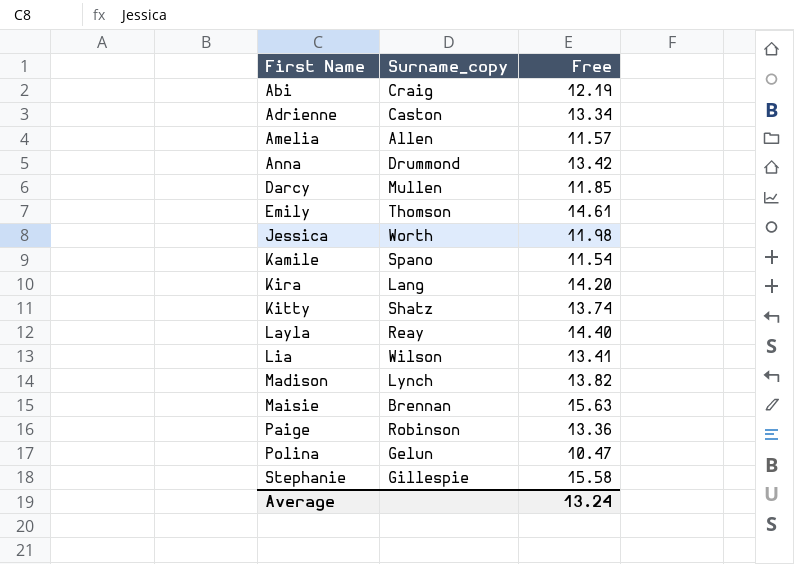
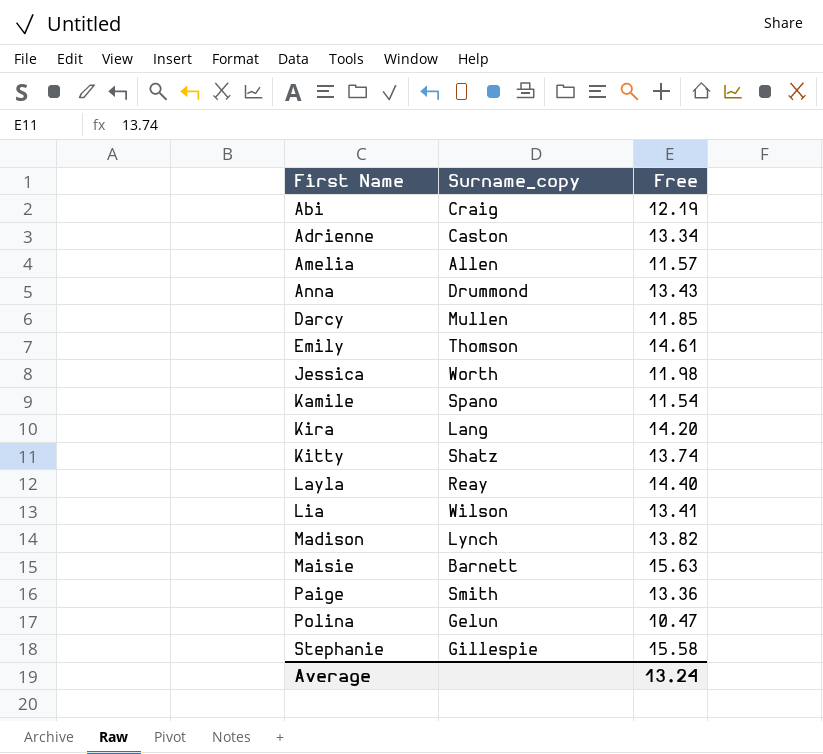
Anna | Free: 13.42 -> 13.43
Maisie | Surname_copy: Brennan -> Barnett
Paige | Surname_copy: Robinson -> Smith

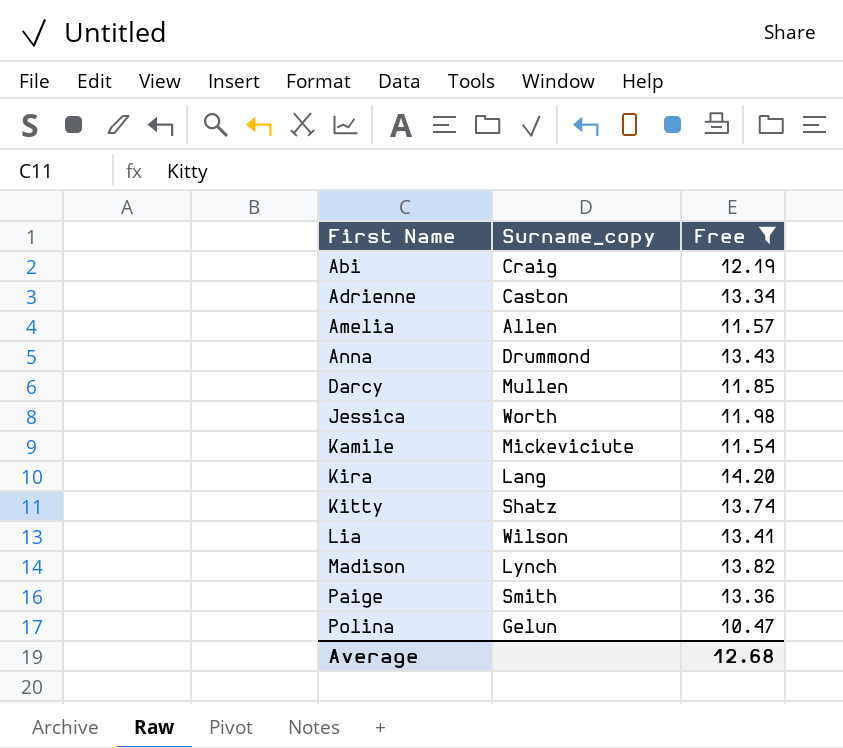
filter: none -> Free <= 14.20
Kamile | Surname_copy: Spano -> Mickeviciute
Average | Free: 13.24 -> 12.68

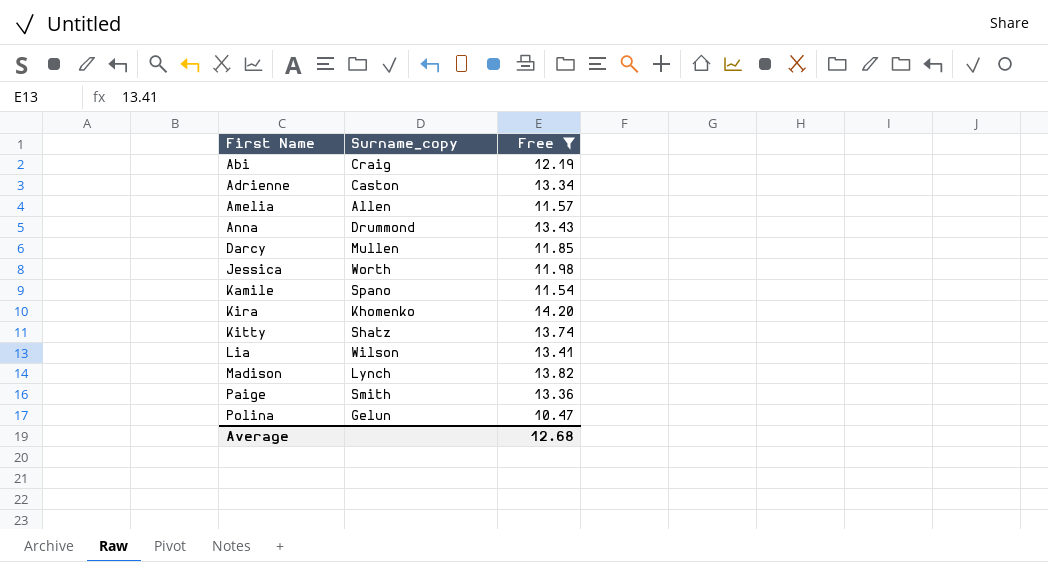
Kamile | Surname_copy: Mickeviciute -> Spano
Kira | Surname_copy: Lang -> Khomenko

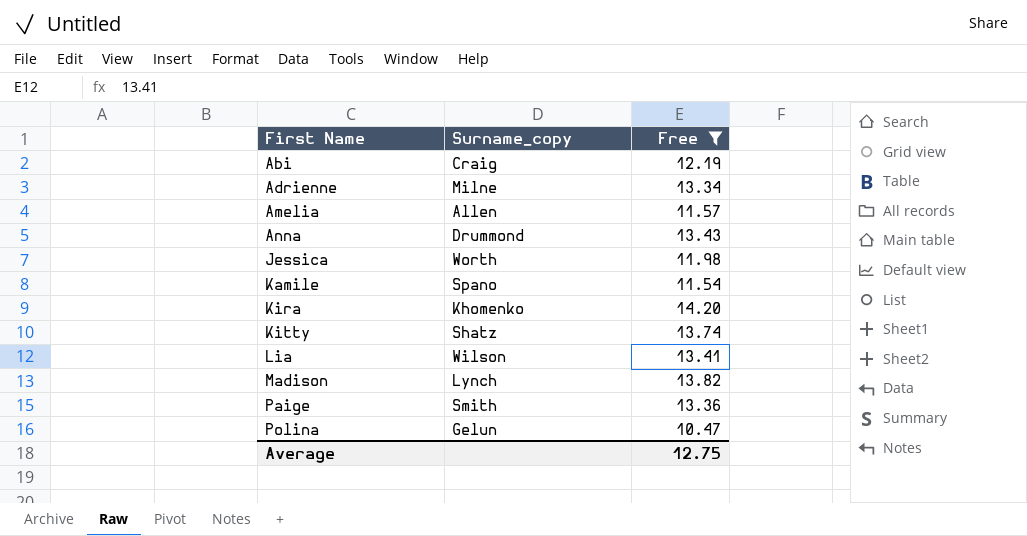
row Darcy: Mullen | 11.85 -> none
Adrienne | Surname_copy: Caston -> Milne
Average | Free: 12.68 -> 12.75

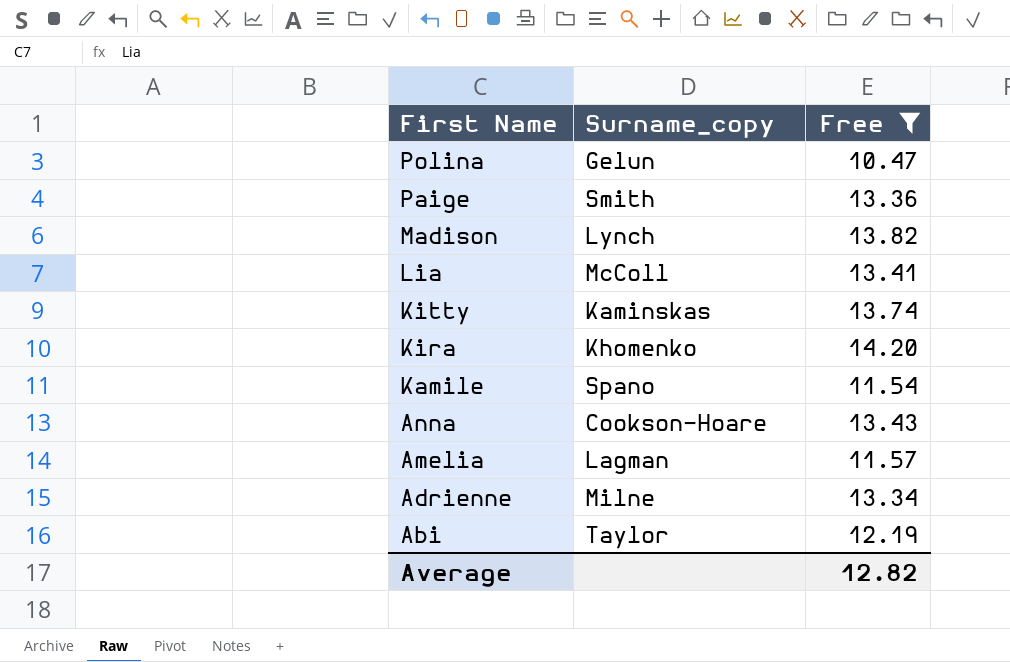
row order: First Name ascending -> First Name descending
row Jessica: Worth | 11.98 -> none
Lia | Surname_copy: Wilson -> McColl
Kitty | Surname_copy: Shatz -> Kaminskas
Anna | Surname_copy: Drummond -> Cookson-Hoare
Amelia | Surname_copy: Allen -> Lagman
Abi | Surname_copy: Craig -> Taylor
Average | Free: 12.75 -> 12.82

